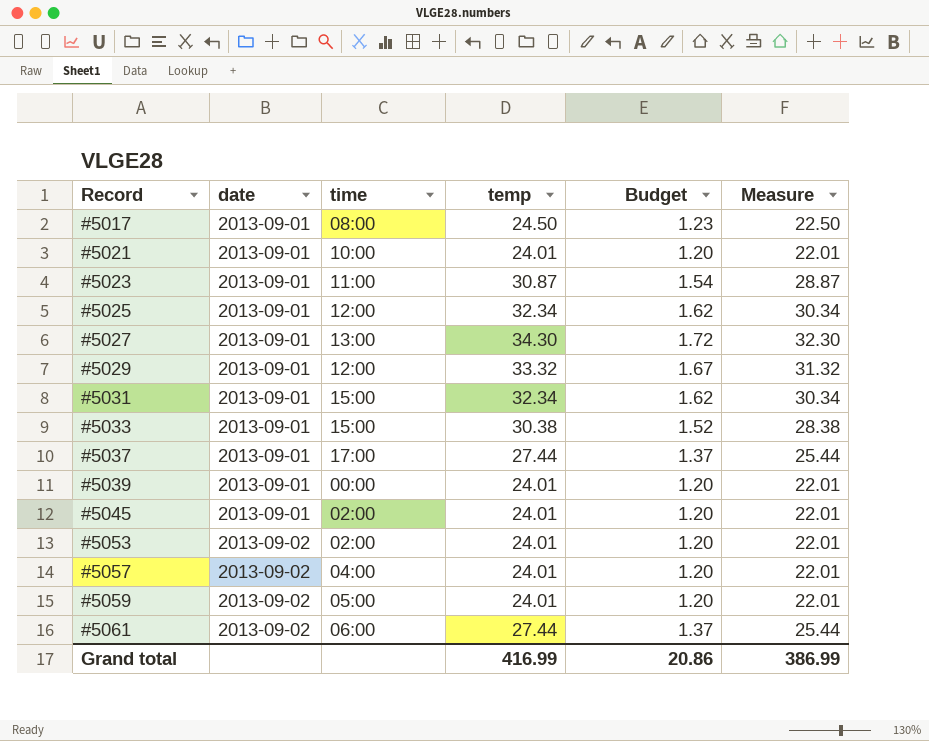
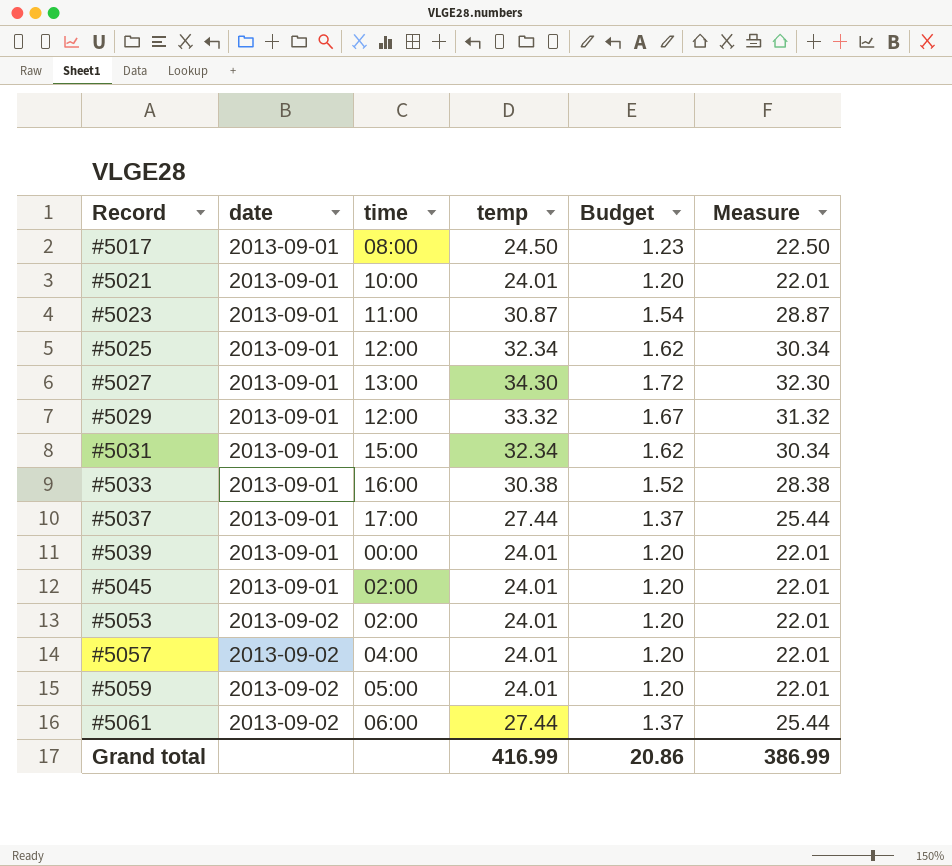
#5033 | time: 15:00 -> 16:00

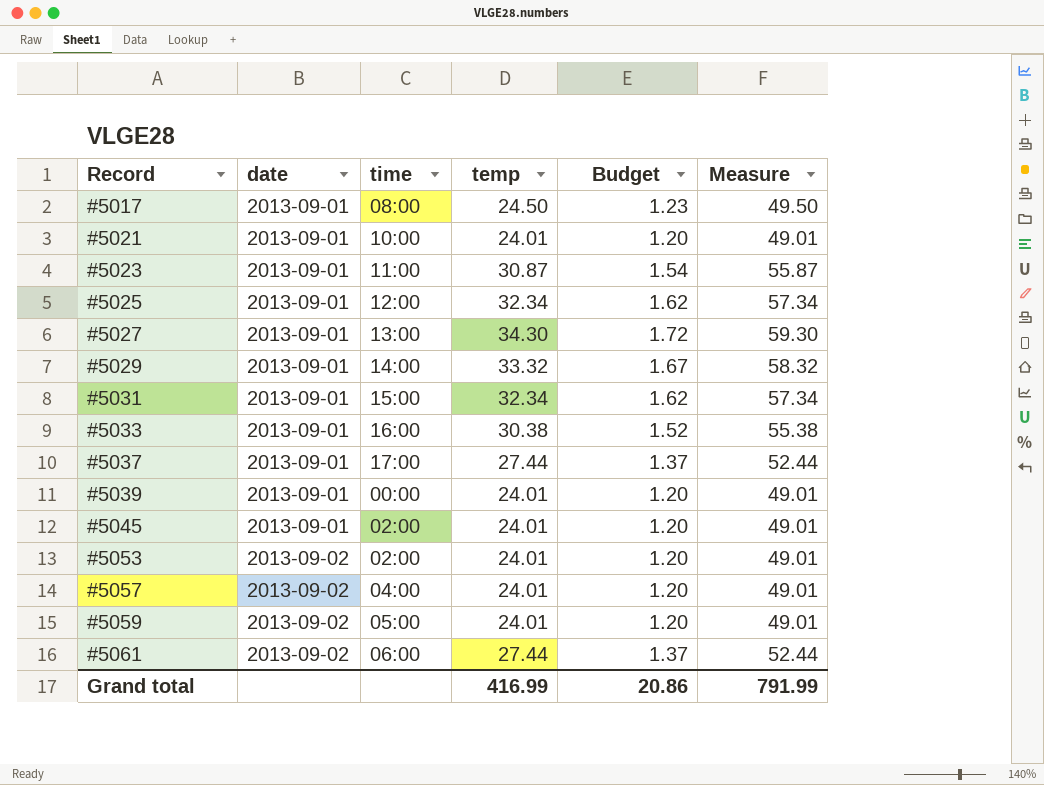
column Measure | formula: [temp] - 2 -> [temp] + 25
#5029 | time: 12:00 -> 14:00
Grand total | Measure: 386.99 -> 791.99

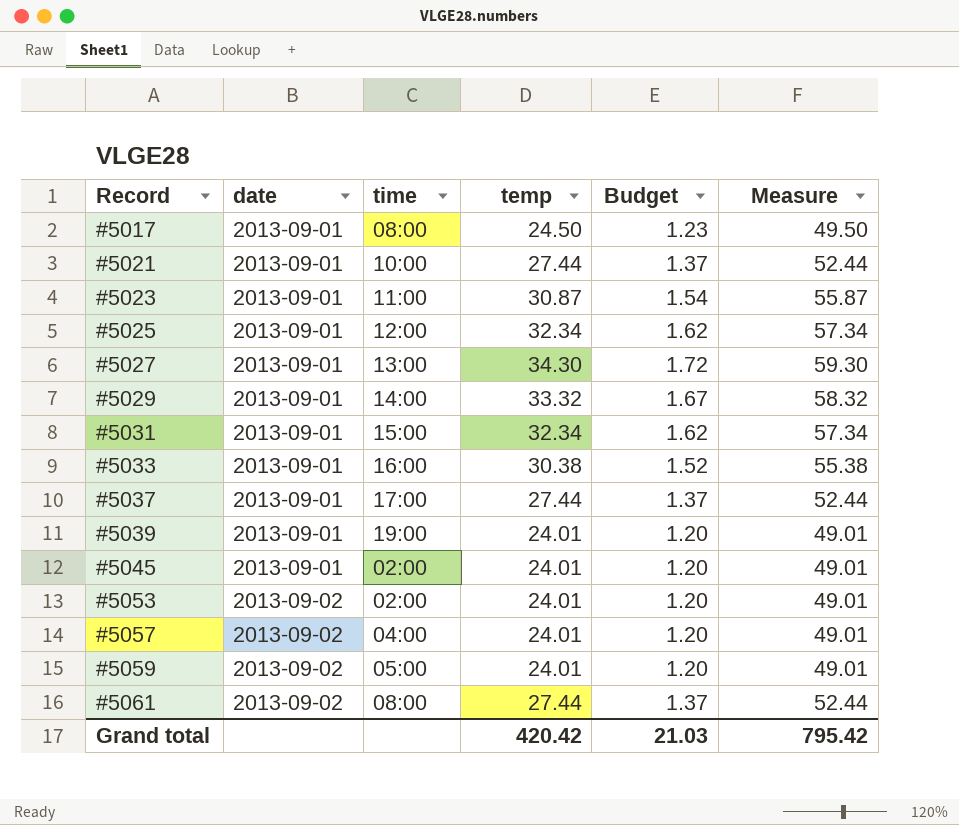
#5021 | temp: 24.01 -> 27.44
#5021 | Budget: 1.20 -> 1.37
#5021 | Measure: 49.01 -> 52.44
#5039 | time: 00:00 -> 19:00
#5061 | time: 06:00 -> 08:00
Grand total | temp: 416.99 -> 420.42
Grand total | Budget: 20.86 -> 21.03
Grand total | Measure: 791.99 -> 795.42

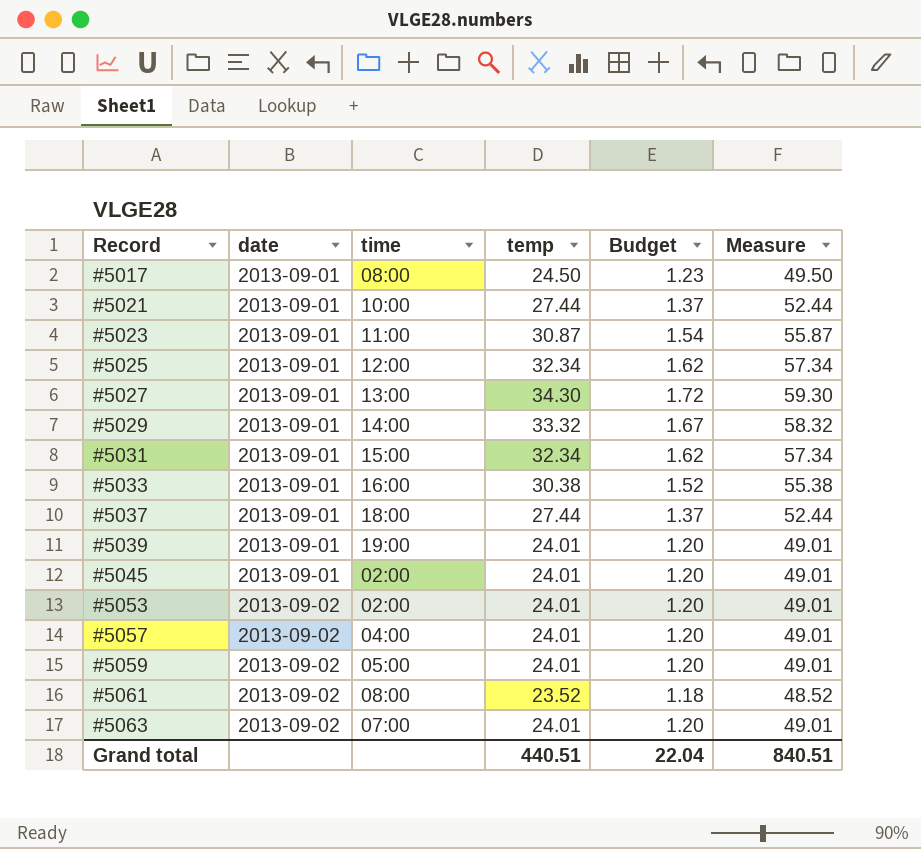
#5037 | time: 17:00 -> 18:00
#5061 | temp: 27.44 -> 23.52
#5061 | Budget: 1.37 -> 1.18
#5061 | Measure: 52.44 -> 48.52
row #5063: none -> 2013-09-02 | 07:00 | 24.01 | 1.20 | 49.01
Grand total | temp: 420.42 -> 440.51
Grand total | Budget: 21.03 -> 22.04
Grand total | Measure: 795.42 -> 840.51

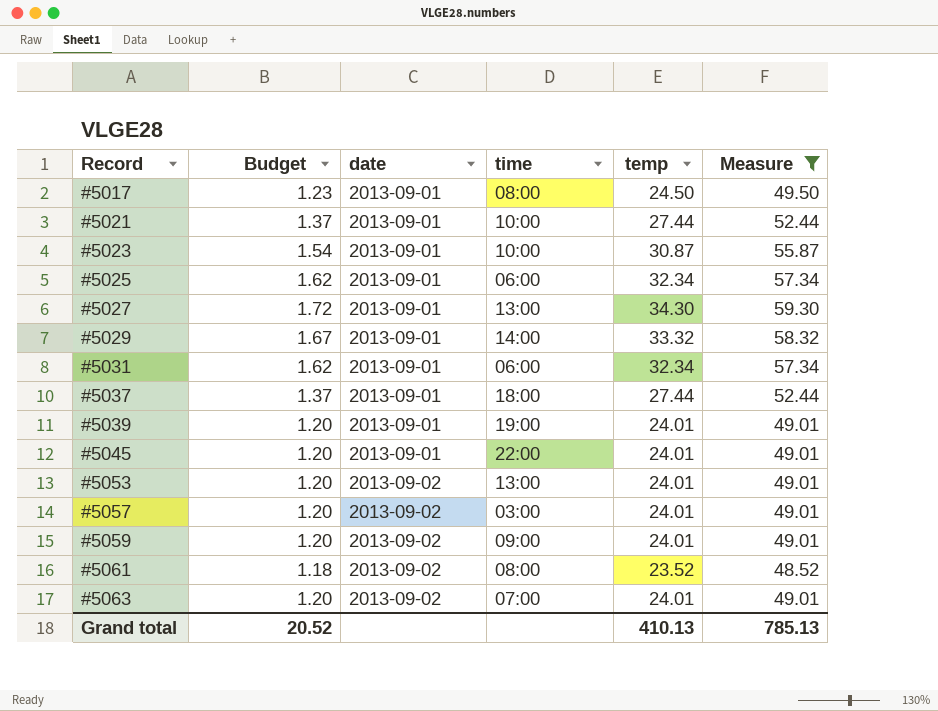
filter: none -> Measure != 55.38
column Budget | position: 5 -> 2
#5023 | time: 11:00 -> 10:00
#5025 | time: 12:00 -> 06:00
#5031 | time: 15:00 -> 06:00
#5045 | time: 02:00 -> 22:00
#5053 | time: 02:00 -> 13:00
#5057 | time: 04:00 -> 03:00
#5059 | time: 05:00 -> 09:00
Grand total | Budget: 22.04 -> 20.52
Grand total | temp: 440.51 -> 410.13
Grand total | Measure: 840.51 -> 785.13

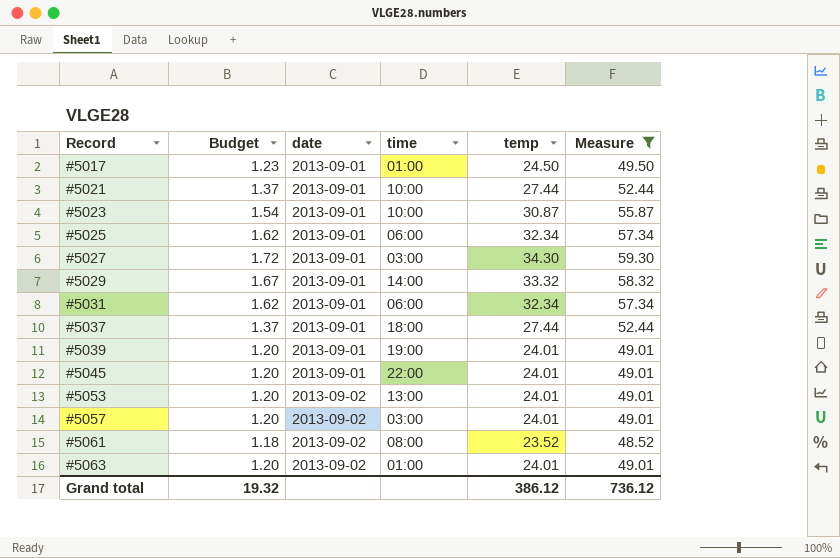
row #5059: 1.20 | 2013-09-02 | 09:00 | 24.01 | 49.01 -> none
#5017 | time: 08:00 -> 01:00
#5027 | time: 13:00 -> 03:00
#5063 | time: 07:00 -> 01:00
Grand total | Budget: 20.52 -> 19.32
Grand total | temp: 410.13 -> 386.12
Grand total | Measure: 785.13 -> 736.12

